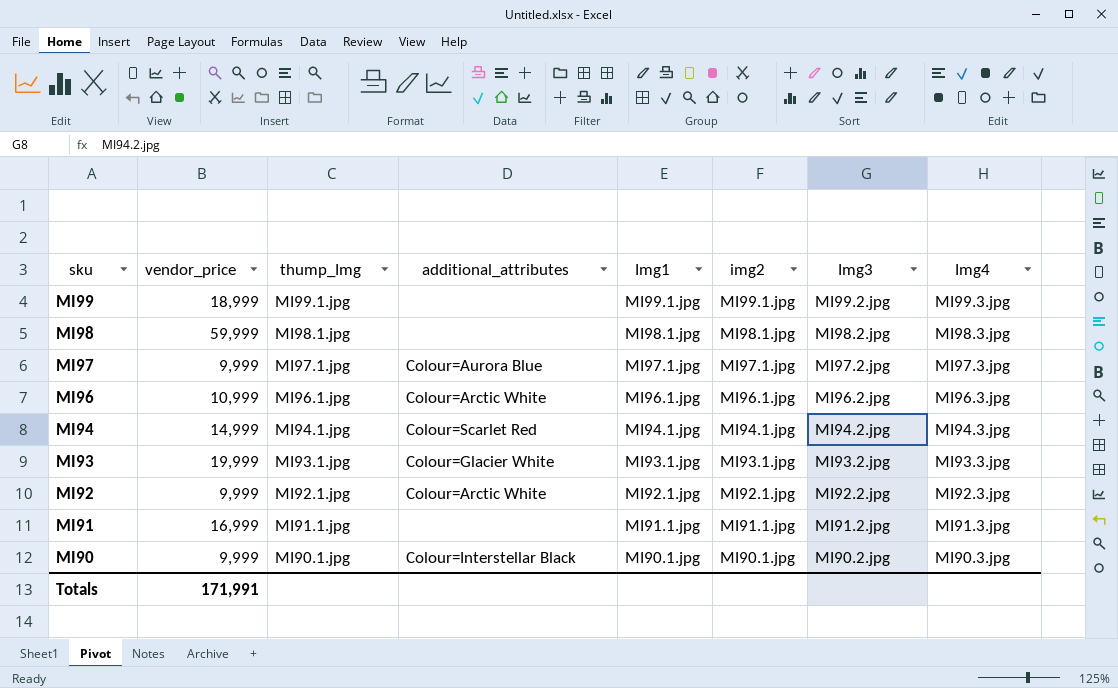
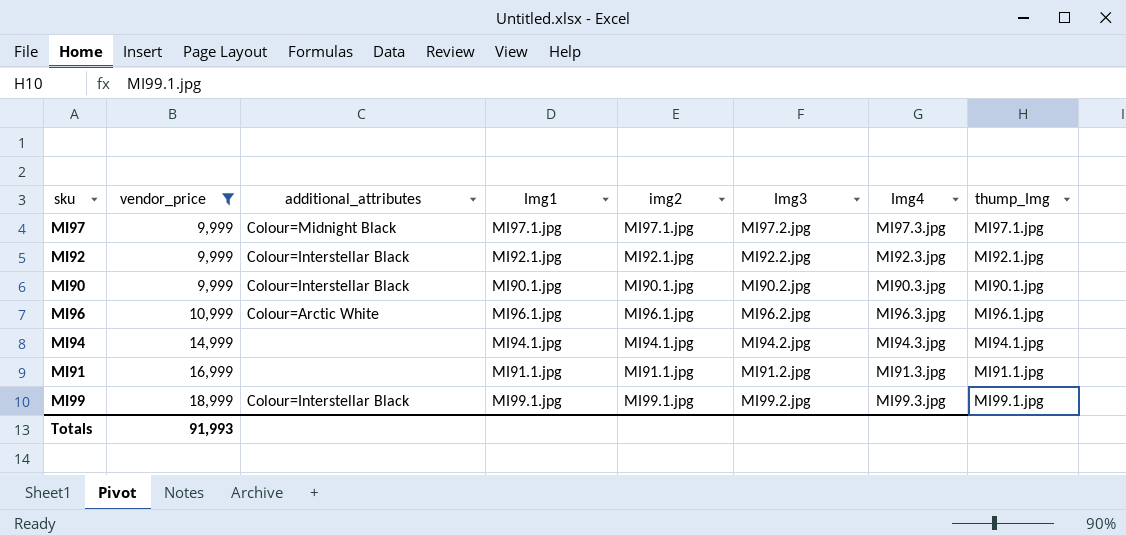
filter: none -> vendor_price <= 18,999
row order: sku descending -> vendor_price ascending
column thump_Img | position: 3 -> 8
MI97 | additional_attributes: Colour=Aurora Blue -> Colour=Midnight Black
MI92 | additional_attributes: Colour=Arctic White -> Colour=Interstellar Black
MI94 | additional_attributes: Colour=Scarlet Red -> none
MI99 | additional_attributes: none -> Colour=Interstellar Black
Totals | vendor_price: 171,991 -> 91,993

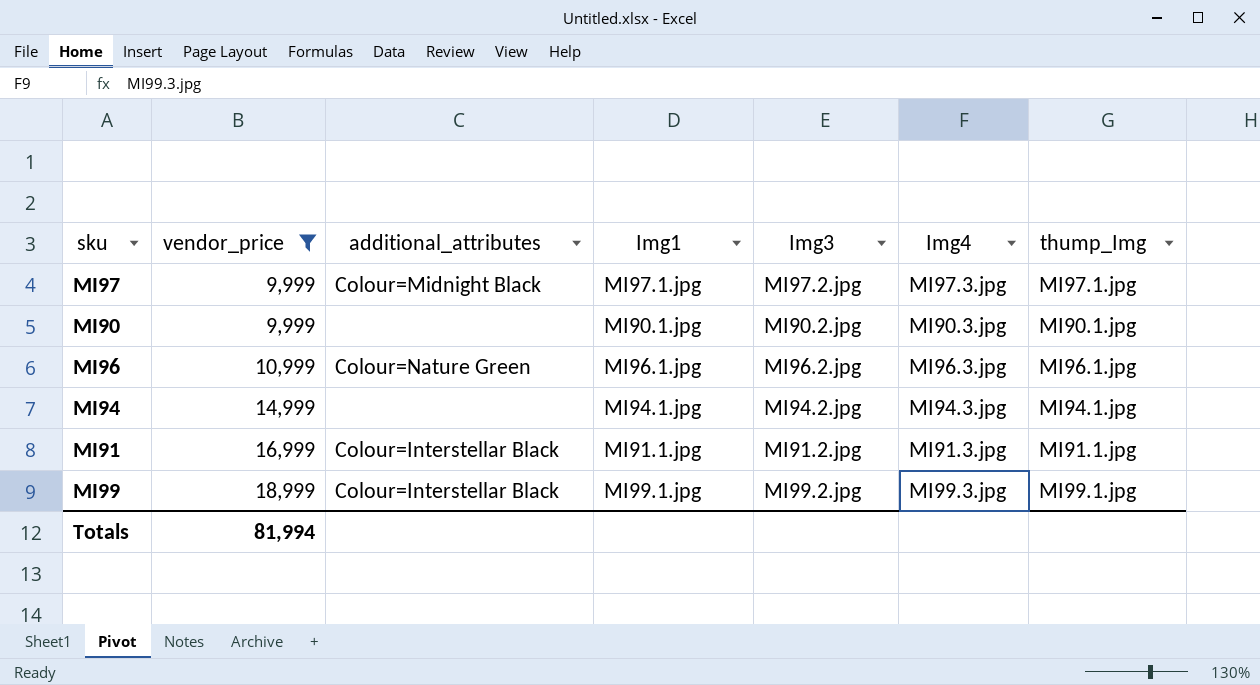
column img2 | position: 5 -> none
row MI92: 9,999 | Colour=Interstellar Black | MI92.1.jpg | MI92.1.jpg | MI92.2.jpg | MI92.3.jpg | MI92.1.jpg -> none
MI90 | additional_attributes: Colour=Interstellar Black -> none
MI96 | additional_attributes: Colour=Arctic White -> Colour=Nature Green
MI91 | additional_attributes: none -> Colour=Interstellar Black
Totals | vendor_price: 91,993 -> 81,994

